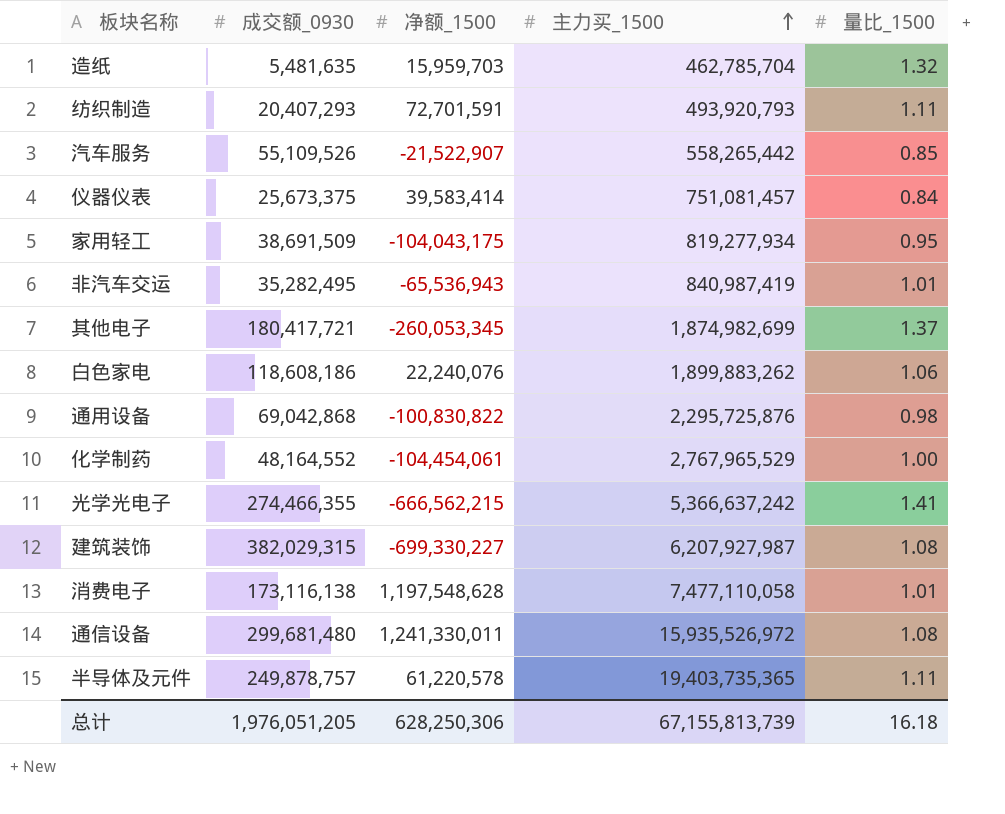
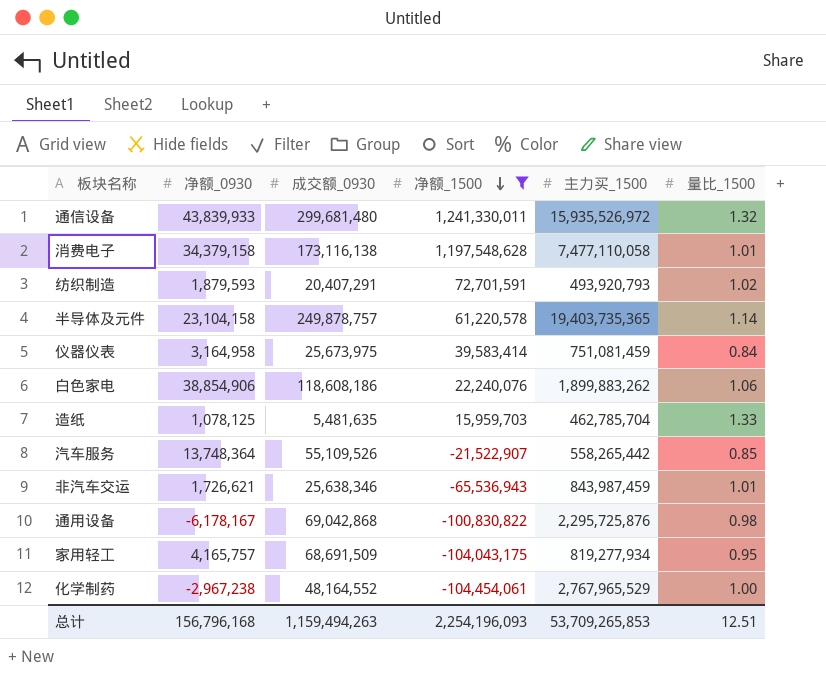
filter: none -> 净额_1500 >= -104,454,061
row order: 主力买_1500 ascending -> 净额_1500 descending
column 净额_0930 | position: none -> 2
通信设备 | 量比_1500: 1.08 -> 1.32
纺织制造 | 成交额_0930: 20,407,293 -> 20,407,291
纺织制造 | 量比_1500: 1.11 -> 1.02
半导体及元件 | 量比_1500: 1.11 -> 1.14
仪器仪表 | 成交额_0930: 25,673,375 -> 25,673,975
仪器仪表 | 主力买_1500: 751,081,457 -> 751,081,459
造纸 | 量比_1500: 1.32 -> 1.33
非汽车交运 | 成交额_0930: 35,282,495 -> 25,638,346
非汽车交运 | 主力买_1500: 840,987,419 -> 843,987,459
家用轻工 | 成交额_0930: 38,691,509 -> 68,691,509
总计 | 成交额_0930: 1,976,051,205 -> 1,159,494,263
总计 | 净额_1500: 628,250,306 -> 2,254,196,093
总计 | 主力买_1500: 67,155,813,739 -> 53,709,265,853
总计 | 量比_1500: 16.18 -> 12.51

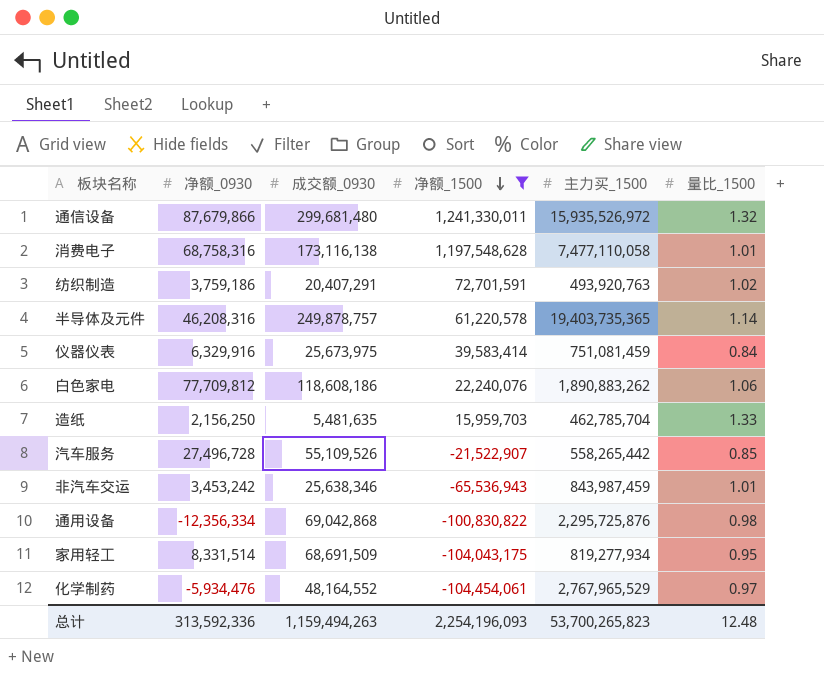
通信设备 | 净额_0930: 43,839,933 -> 87,679,866
消费电子 | 净额_0930: 34,379,158 -> 68,758,316
纺织制造 | 净额_0930: 1,879,593 -> 3,759,186
纺织制造 | 主力买_1500: 493,920,793 -> 493,920,763
半导体及元件 | 净额_0930: 23,104,158 -> 46,208,316
仪器仪表 | 净额_0930: 3,164,958 -> 6,329,916
白色家电 | 净额_0930: 38,854,906 -> 77,709,812
白色家电 | 主力买_1500: 1,899,883,262 -> 1,890,883,262
造纸 | 净额_0930: 1,078,125 -> 2,156,250
汽车服务 | 净额_0930: 13,748,364 -> 27,496,728
非汽车交运 | 净额_0930: 1,726,621 -> 3,453,242
通用设备 | 净额_0930: -6,178,167 -> -12,356,334
家用轻工 | 净额_0930: 4,165,757 -> 8,331,514
化学制药 | 净额_0930: -2,967,238 -> -5,934,476
化学制药 | 量比_1500: 1.00 -> 0.97
总计 | 净额_0930: 156,796,168 -> 313,592,336
总计 | 主力买_1500: 53,709,265,853 -> 53,700,265,823
总计 | 量比_1500: 12.51 -> 12.48

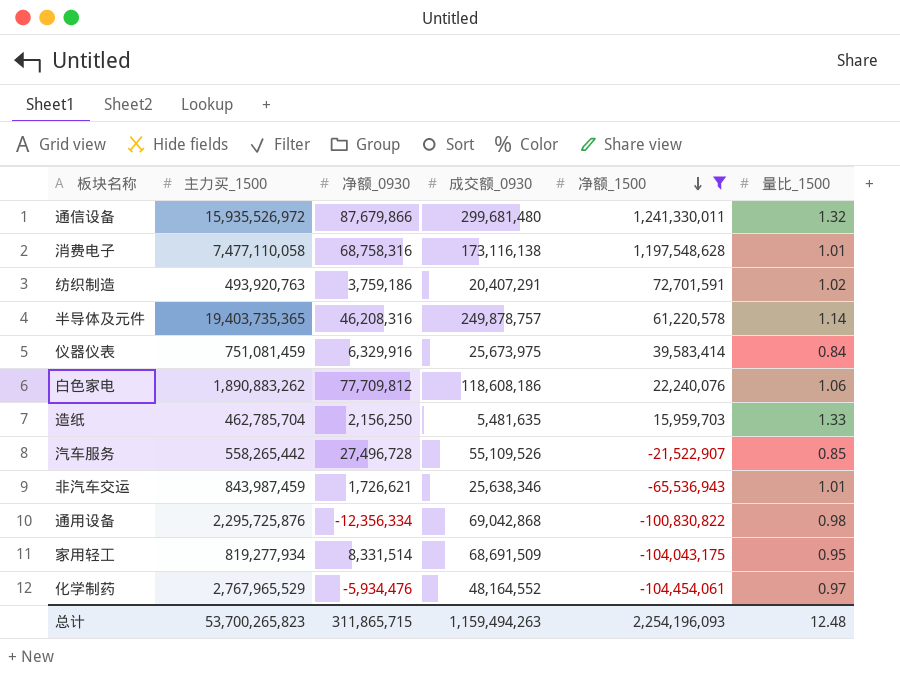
column 主力买_1500 | position: 5 -> 2
非汽车交运 | 净额_0930: 3,453,242 -> 1,726,621
总计 | 净额_0930: 313,592,336 -> 311,865,715

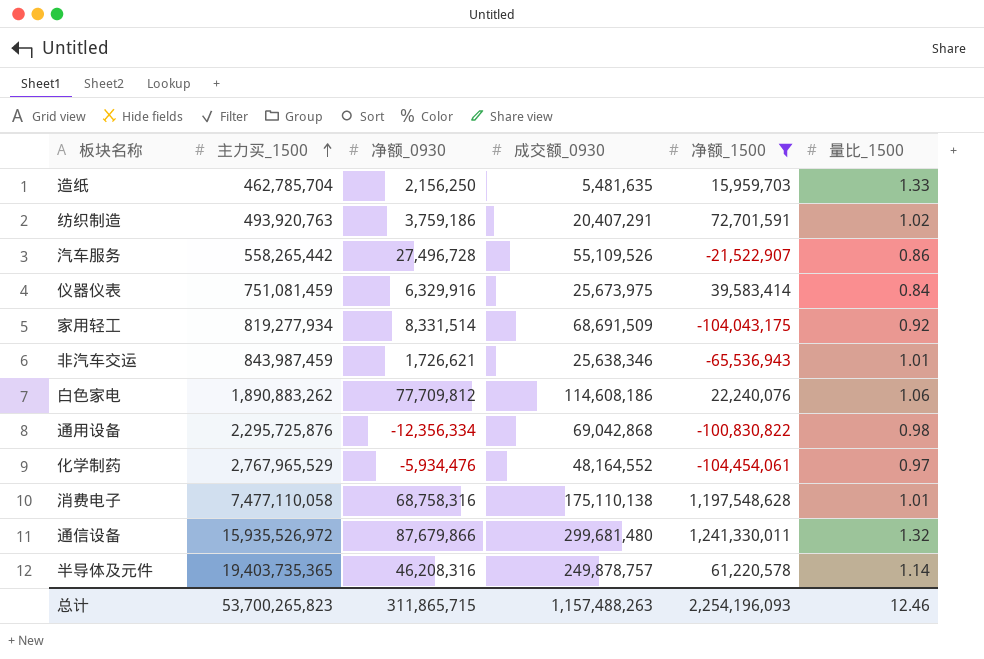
row order: 净额_1500 descending -> 主力买_1500 ascending
汽车服务 | 量比_1500: 0.85 -> 0.86
家用轻工 | 量比_1500: 0.95 -> 0.92
白色家电 | 成交额_0930: 118,608,186 -> 114,608,186
消费电子 | 成交额_0930: 173,116,138 -> 175,110,138
总计 | 成交额_0930: 1,159,494,263 -> 1,157,488,263
总计 | 量比_1500: 12.48 -> 12.46

